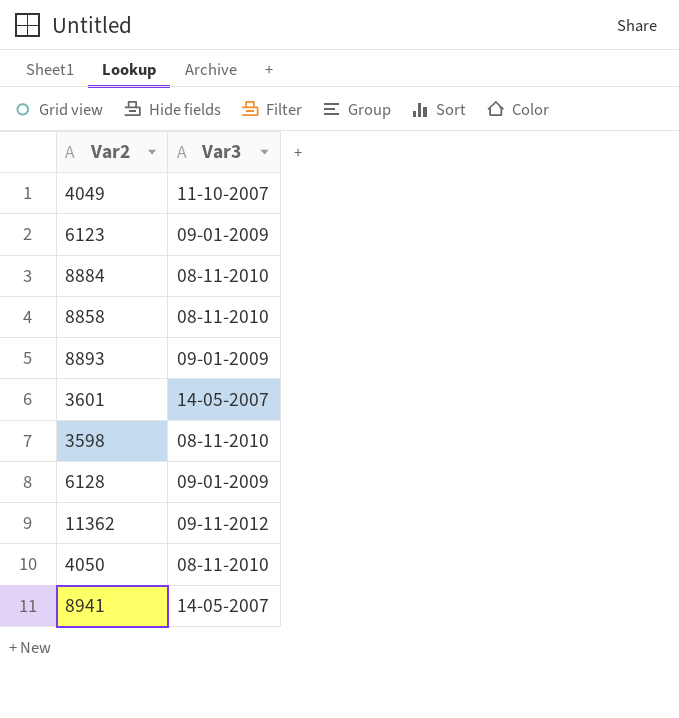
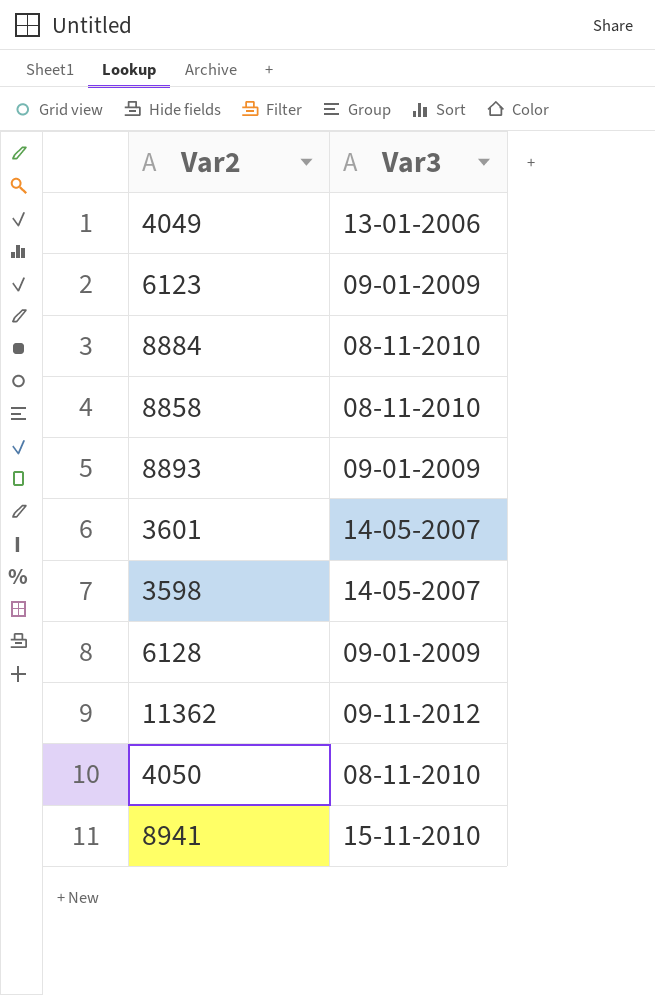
4049 | Var3: 11-10-2007 -> 13-01-2006
3598 | Var3: 08-11-2010 -> 14-05-2007
8941 | Var3: 14-05-2007 -> 15-11-2010

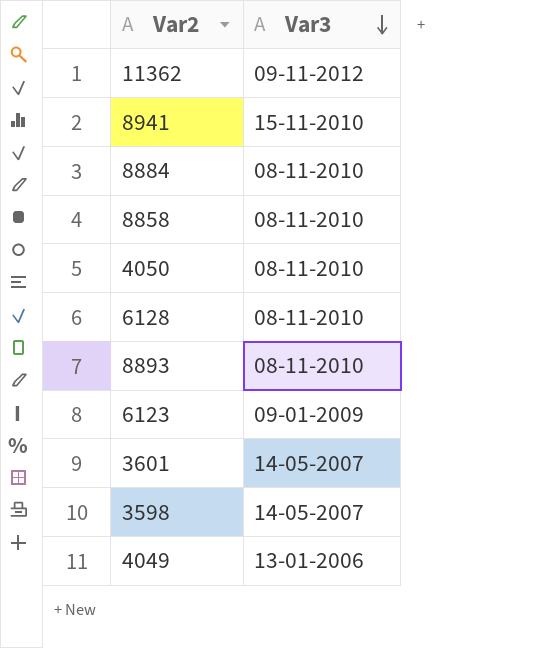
row order: none -> Var3 descending
6128 | Var3: 09-01-2009 -> 08-11-2010
8893 | Var3: 09-01-2009 -> 08-11-2010

